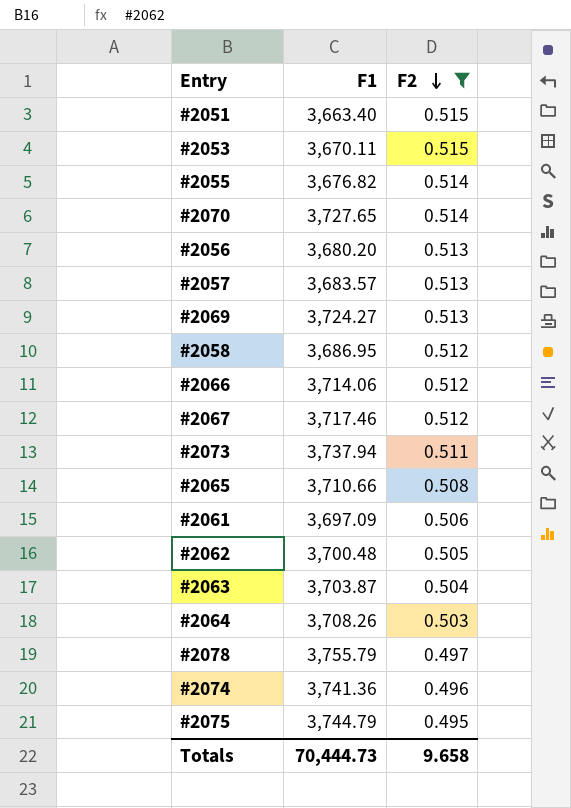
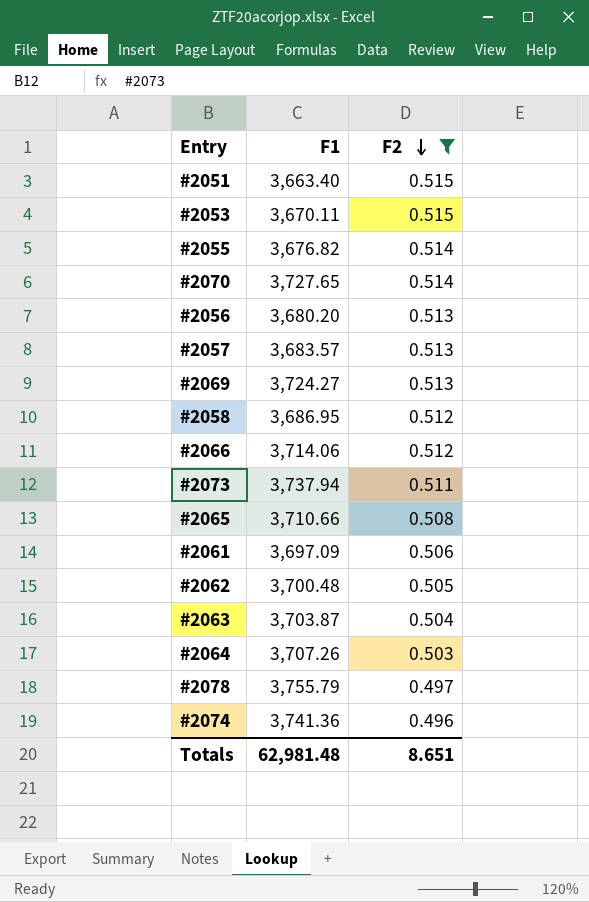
row #2067: 3,717.46 | 0.512 -> none
row #2075: 3,744.79 | 0.495 -> none
#2064 | F1: 3,708.26 -> 3,707.26
Totals | F1: 70,444.73 -> 62,981.48
Totals | F2: 9.658 -> 8.651

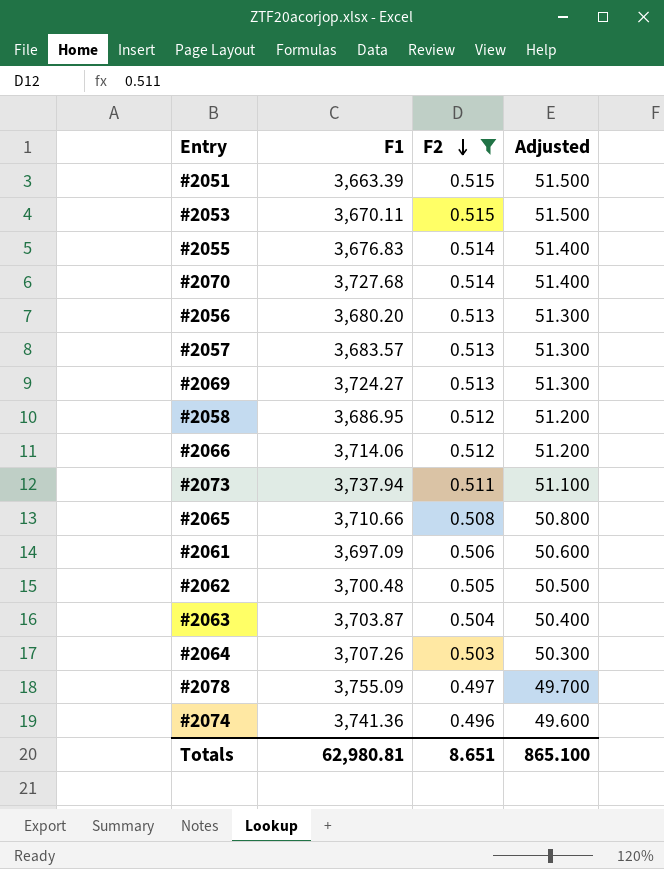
column Adjusted | formula: none -> [F2] * 100
#2051 | F1: 3,663.40 -> 3,663.39
#2055 | F1: 3,676.82 -> 3,676.83
#2070 | F1: 3,727.65 -> 3,727.68
#2078 | F1: 3,755.79 -> 3,755.09
Totals | F1: 62,981.48 -> 62,980.81

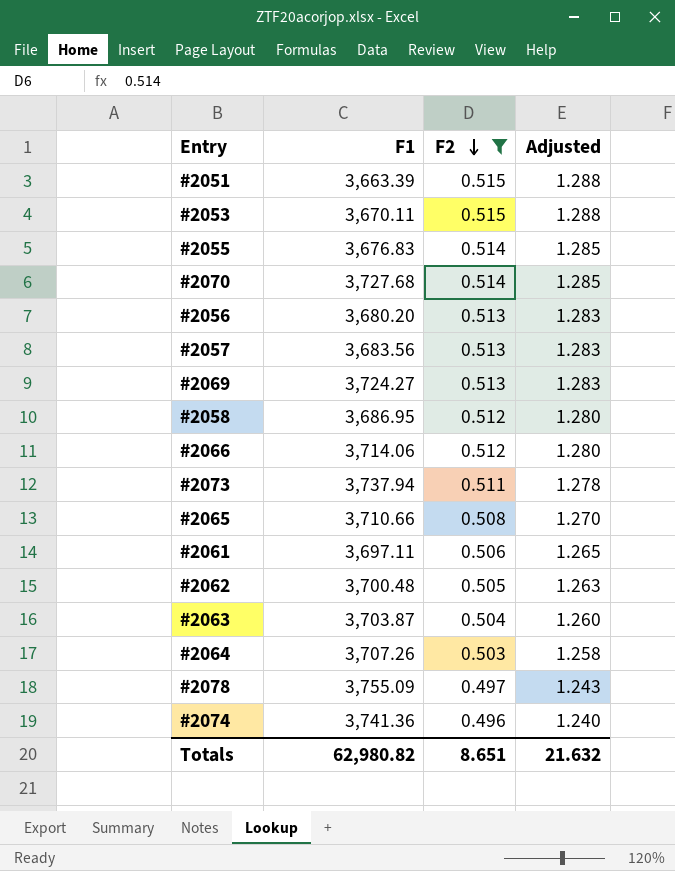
column Adjusted | formula: [F2] * 100 -> [F2] * 2.5
#2057 | F1: 3,683.57 -> 3,683.56
#2061 | F1: 3,697.09 -> 3,697.11
Totals | F1: 62,980.81 -> 62,980.82
Totals | Adjusted: 865.100 -> 21.632

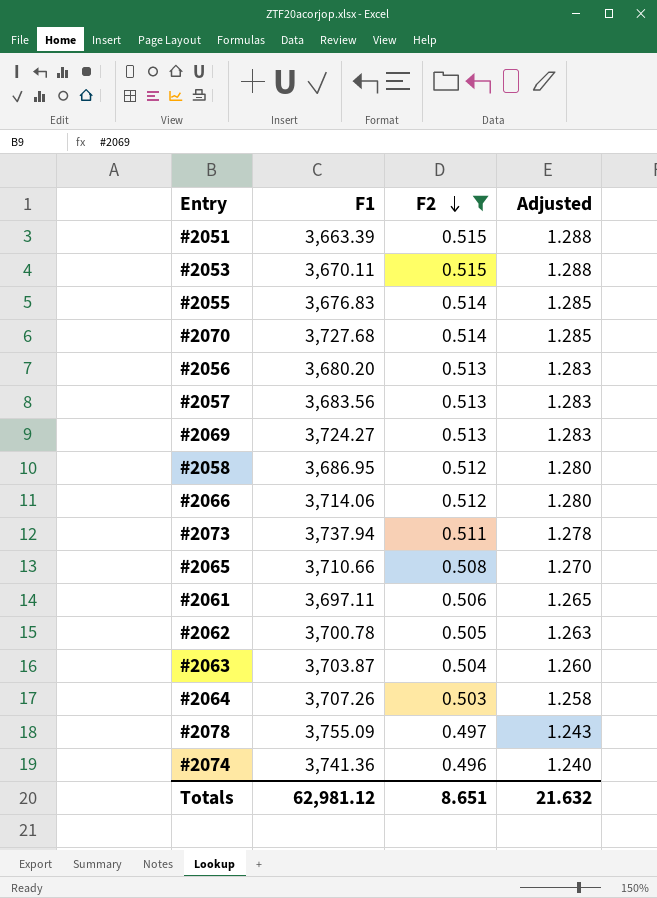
#2062 | F1: 3,700.48 -> 3,700.78
Totals | F1: 62,980.82 -> 62,981.12

